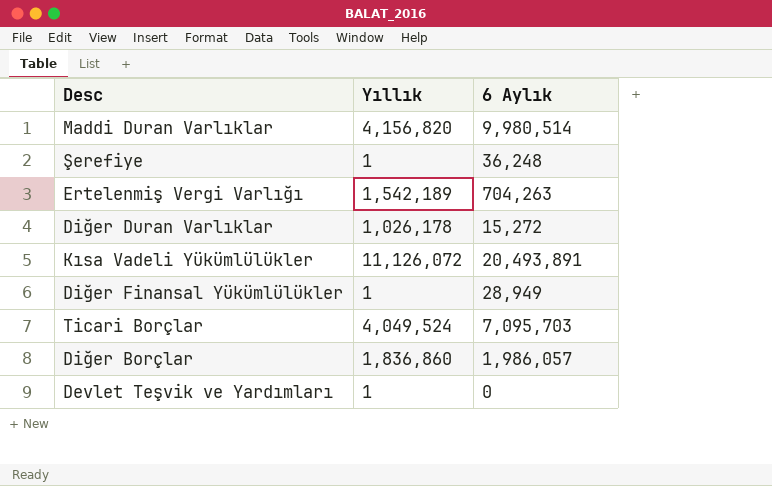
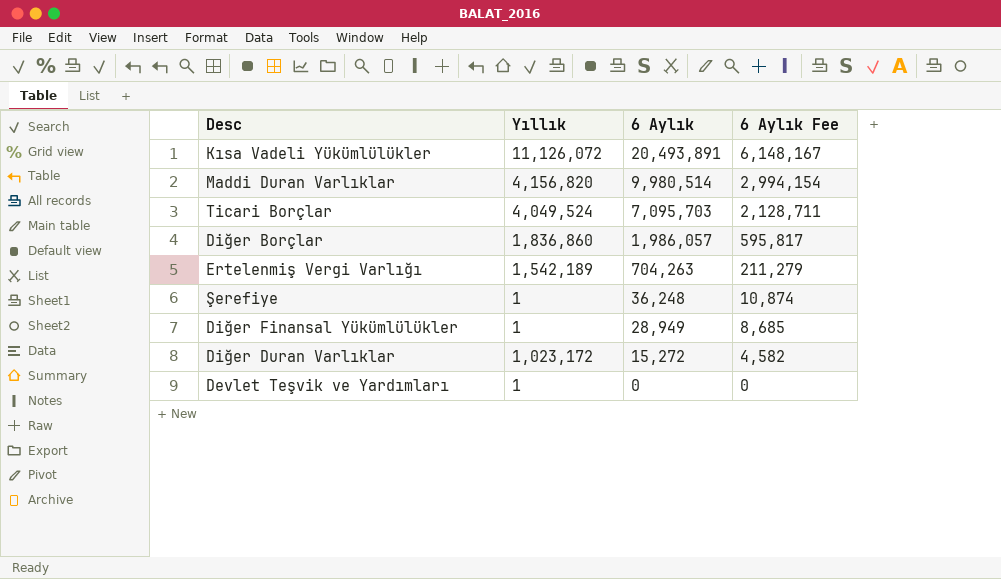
row order: none -> 6 Aylık descending
column 6 Aylık Fee | formula: none -> [6 Aylık] * 0.3
Diğer Duran Varlıklar | Yıllık: 1,026,178 -> 1,023,172

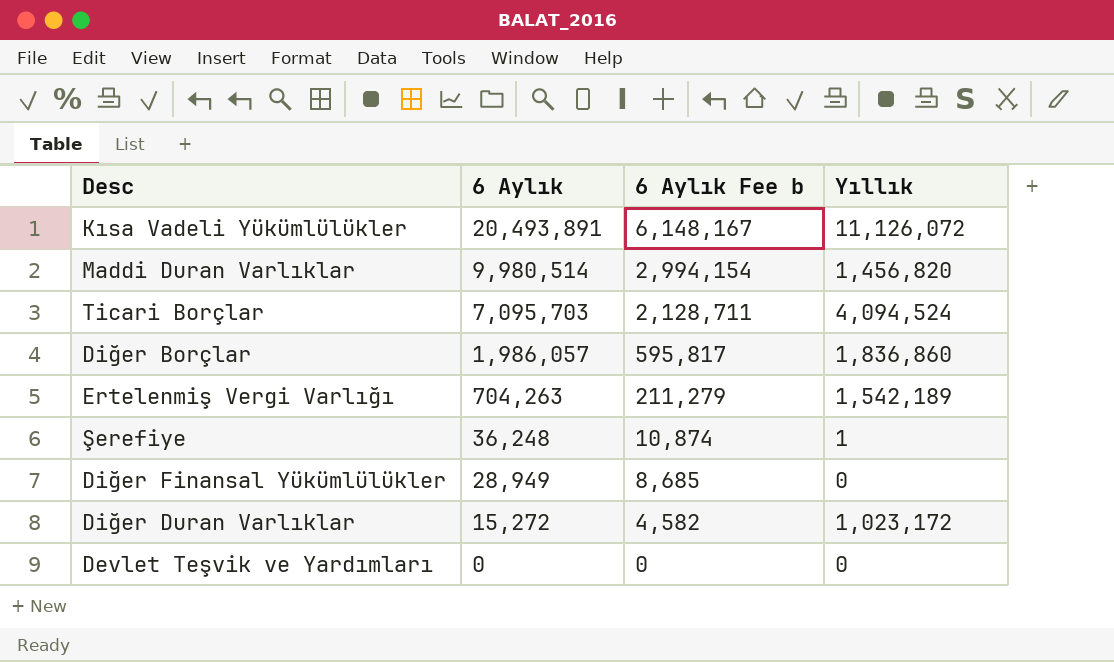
column name: 6 Aylık Fee -> 6 Aylık Fee b
column Yıllık | position: 2 -> 4
Maddi Duran Varlıklar | Yıllık: 4,156,820 -> 1,456,820
Ticari Borçlar | Yıllık: 4,049,524 -> 4,094,524
Diğer Finansal Yükümlülükler | Yıllık: 1 -> 0
Devlet Teşvik ve Yardımları | Yıllık: 1 -> 0

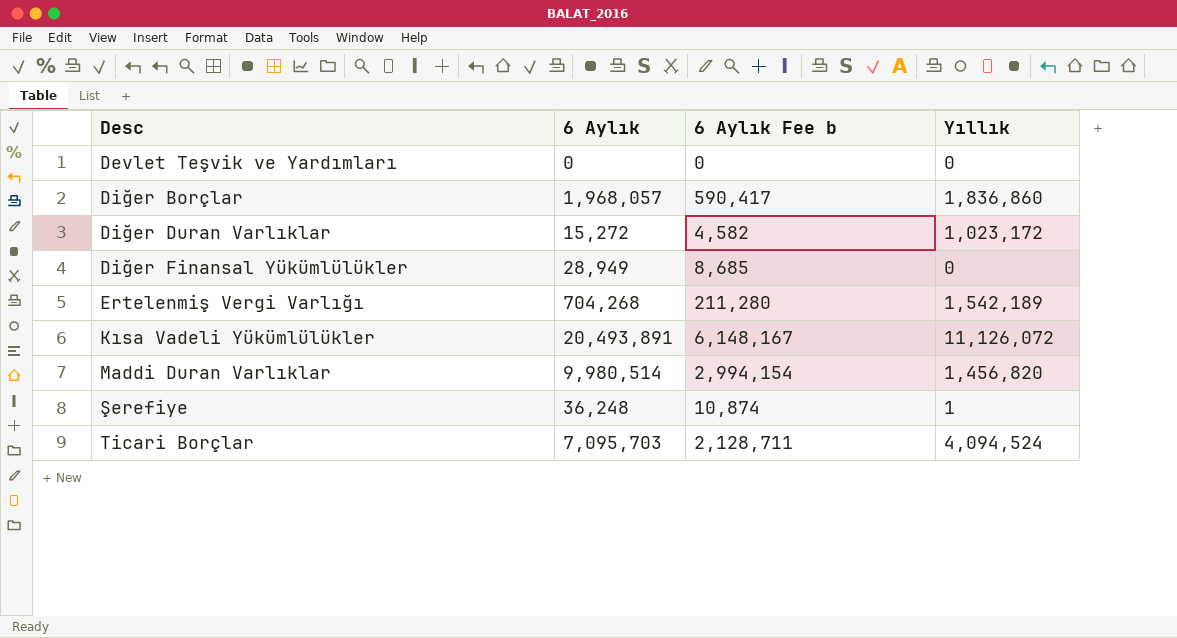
row order: 6 Aylık descending -> Desc ascending
Diğer Borçlar | 6 Aylık: 1,986,057 -> 1,968,057
Diğer Borçlar | 6 Aylık Fee b: 595,817 -> 590,417
Ertelenmiş Vergi Varlığı | 6 Aylık: 704,263 -> 704,268
Ertelenmiş Vergi Varlığı | 6 Aylık Fee b: 211,279 -> 211,280

